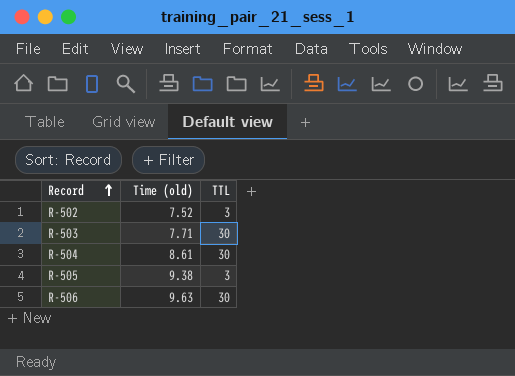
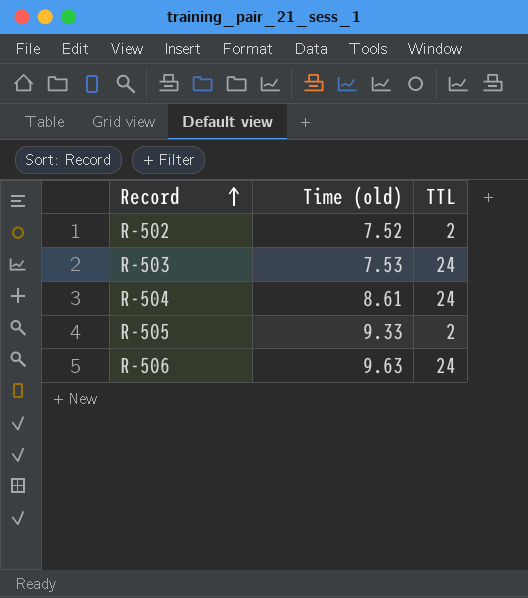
R-502 | TTL: 3 -> 2
R-503 | Time (old): 7.71 -> 7.53
R-503 | TTL: 30 -> 24
R-504 | TTL: 30 -> 24
R-505 | Time (old): 9.38 -> 9.33
R-505 | TTL: 3 -> 2
R-506 | TTL: 30 -> 24

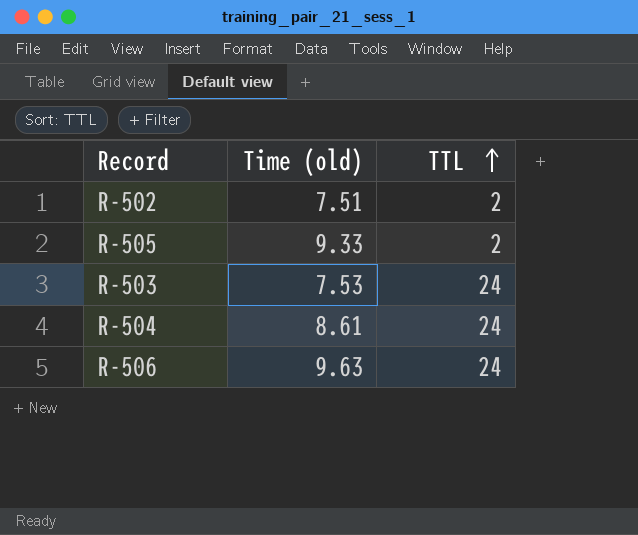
row order: Record ascending -> TTL ascending
R-502 | Time (old): 7.52 -> 7.51

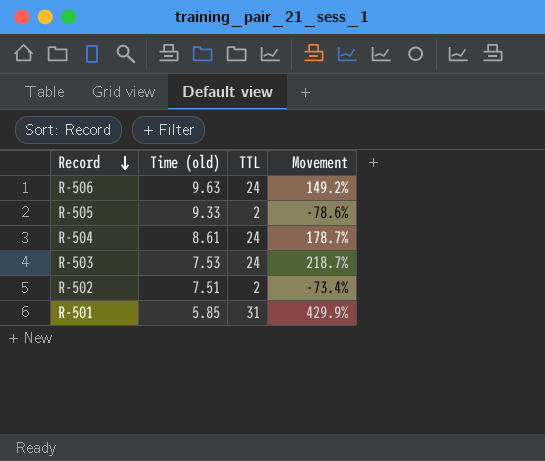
row order: TTL ascending -> Record descending
column Movement | formula: none -> ([TTL] - [Time (old)]) / [Time (old)]
row R-501: none -> 5.85 | 31 | 429.9%

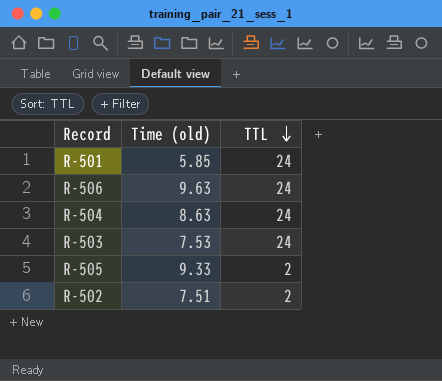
row order: Record descending -> TTL descending
column Movement | formula: ([TTL] - [Time (old)]) / [Time (old)] -> none
R-501 | TTL: 31 -> 24
R-504 | Time (old): 8.61 -> 8.63

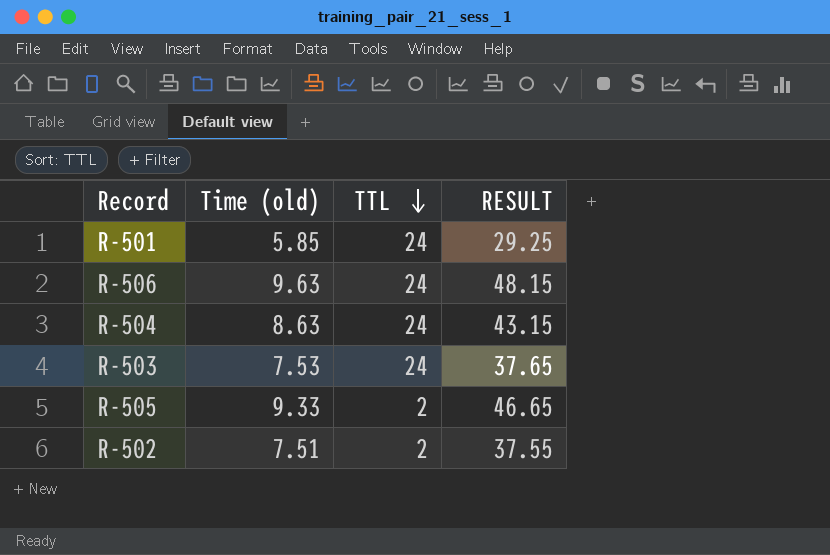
column RESULT | formula: none -> [Time (old)] * 5

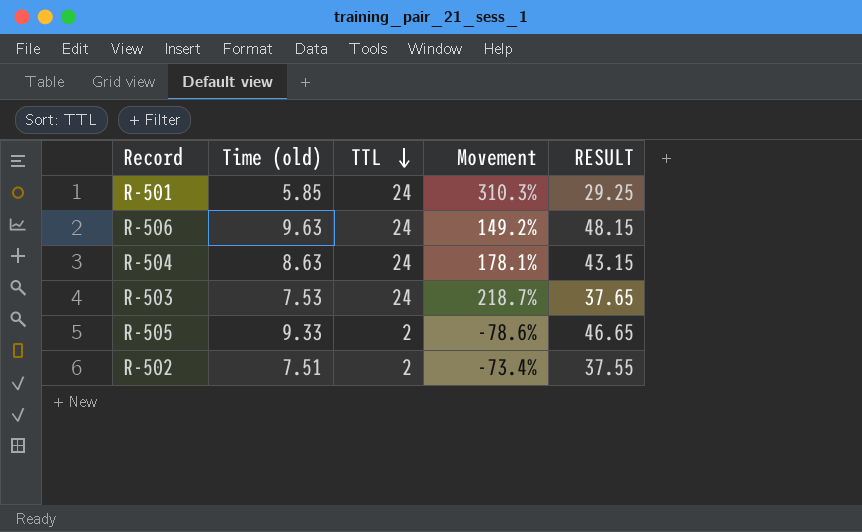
column Movement | formula: none -> ([TTL] - [Time (old)]) / [Time (old)]

